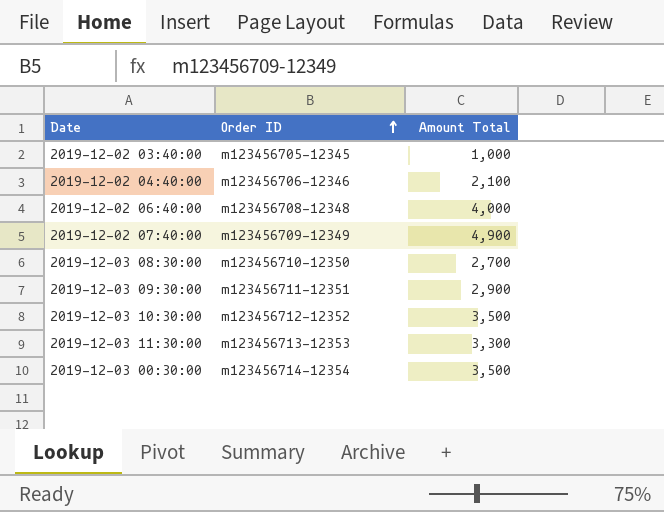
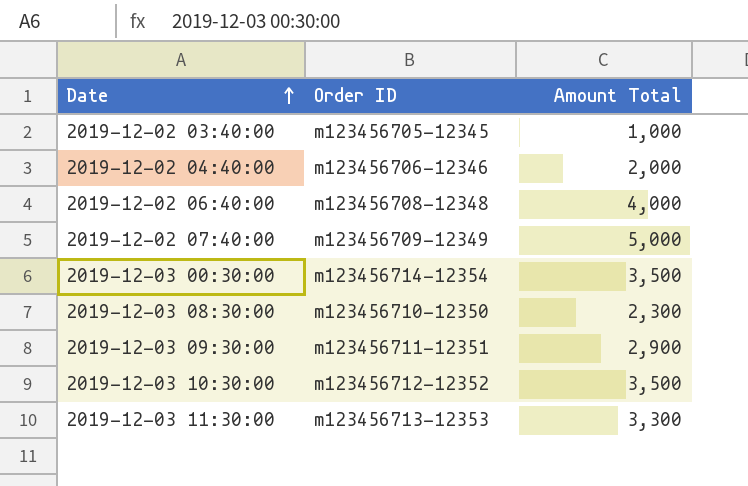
row order: Order ID ascending -> Date ascending
2019-12-02 04:40:00 | Amount Total: 2,100 -> 2,000
2019-12-02 07:40:00 | Amount Total: 4,900 -> 5,000
2019-12-03 08:30:00 | Amount Total: 2,700 -> 2,300

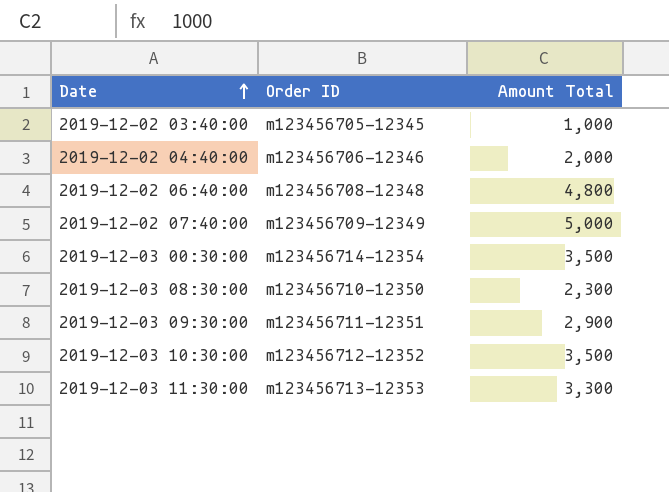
2019-12-02 06:40:00 | Amount Total: 4,000 -> 4,800

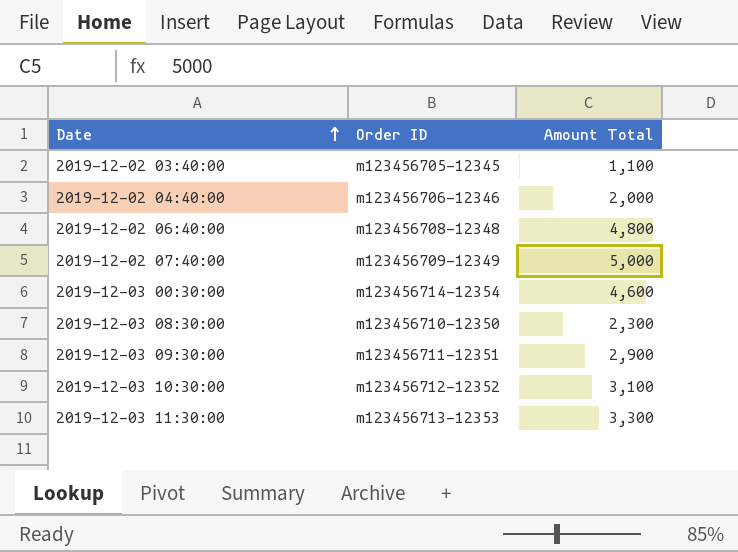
2019-12-02 03:40:00 | Amount Total: 1,000 -> 1,100
2019-12-03 00:30:00 | Amount Total: 3,500 -> 4,600
2019-12-03 10:30:00 | Amount Total: 3,500 -> 3,100

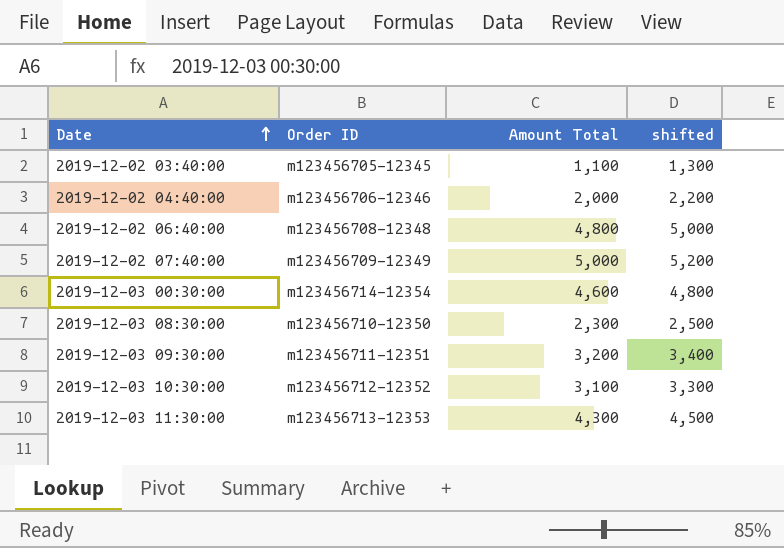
column shifted | formula: none -> [Amount Total] + 200
2019-12-03 09:30:00 | Amount Total: 2,900 -> 3,200
2019-12-03 11:30:00 | Amount Total: 3,300 -> 4,300

